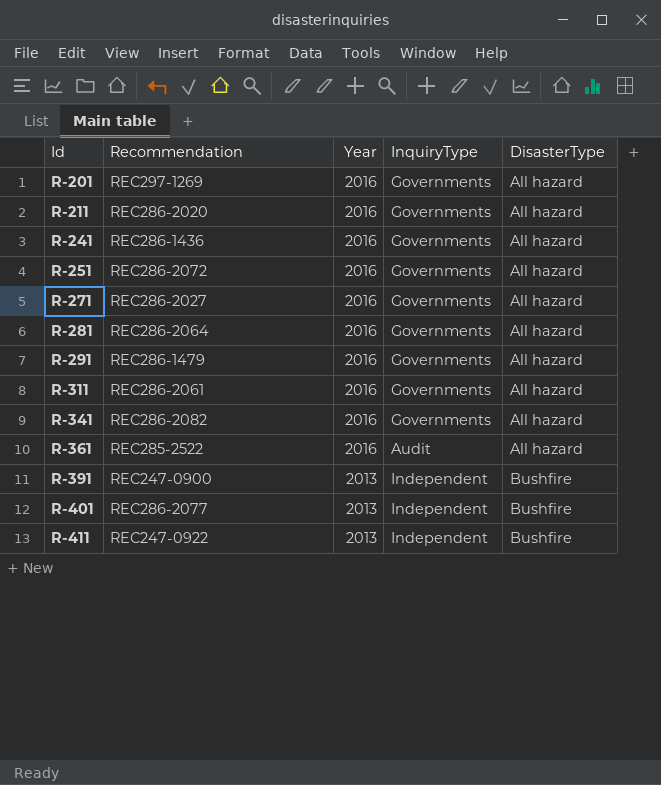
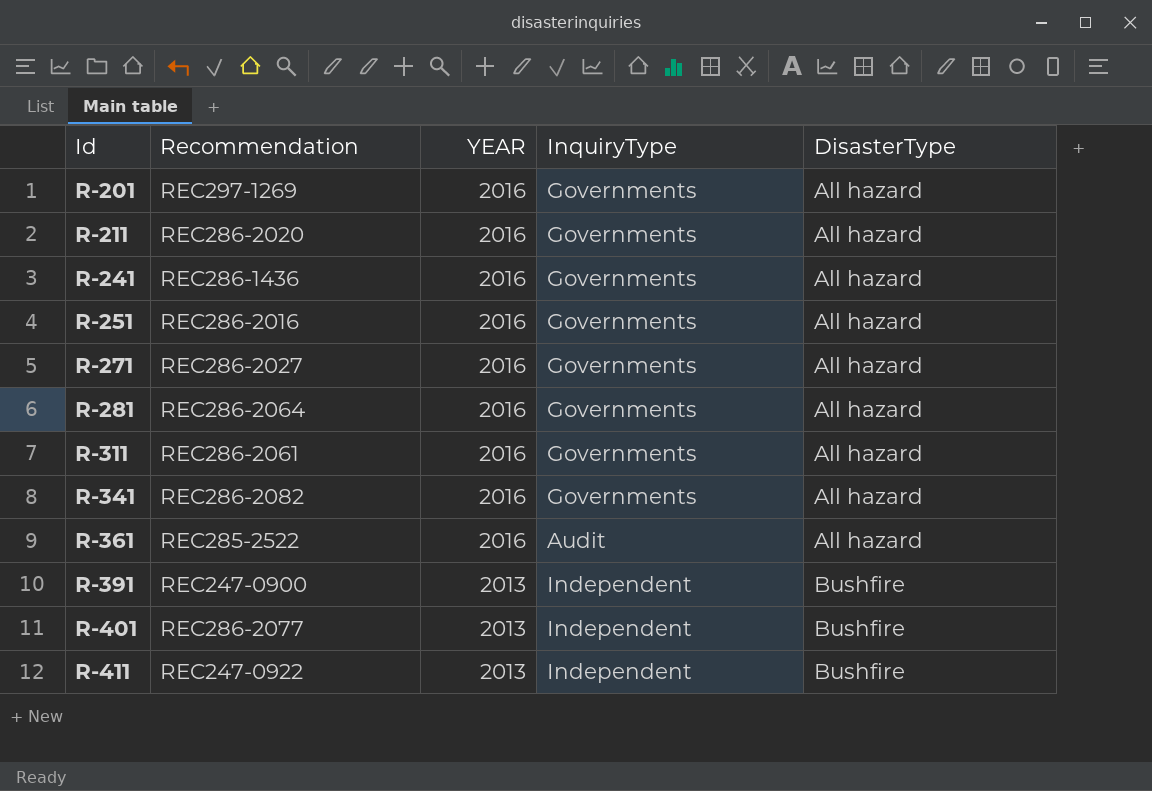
column name: Year -> YEAR
row R-291: REC286-1479 | 2016 | Governments | All hazard -> none
R-251 | Recommendation: REC286-2072 -> REC286-2016

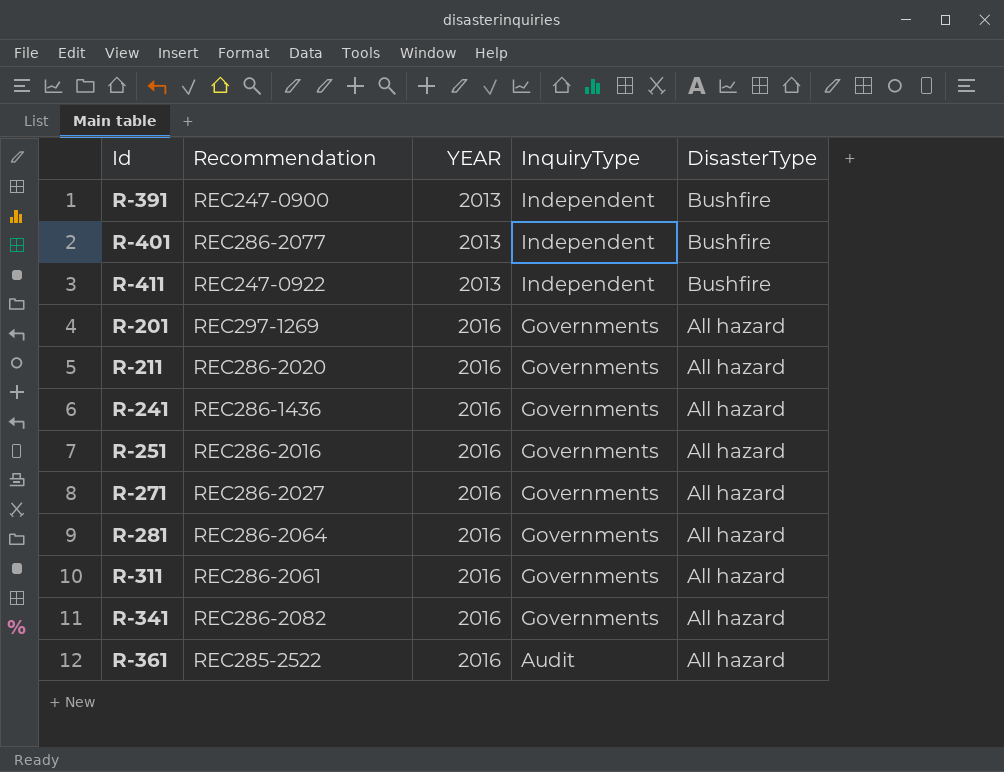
row order: Id ascending -> YEAR ascending

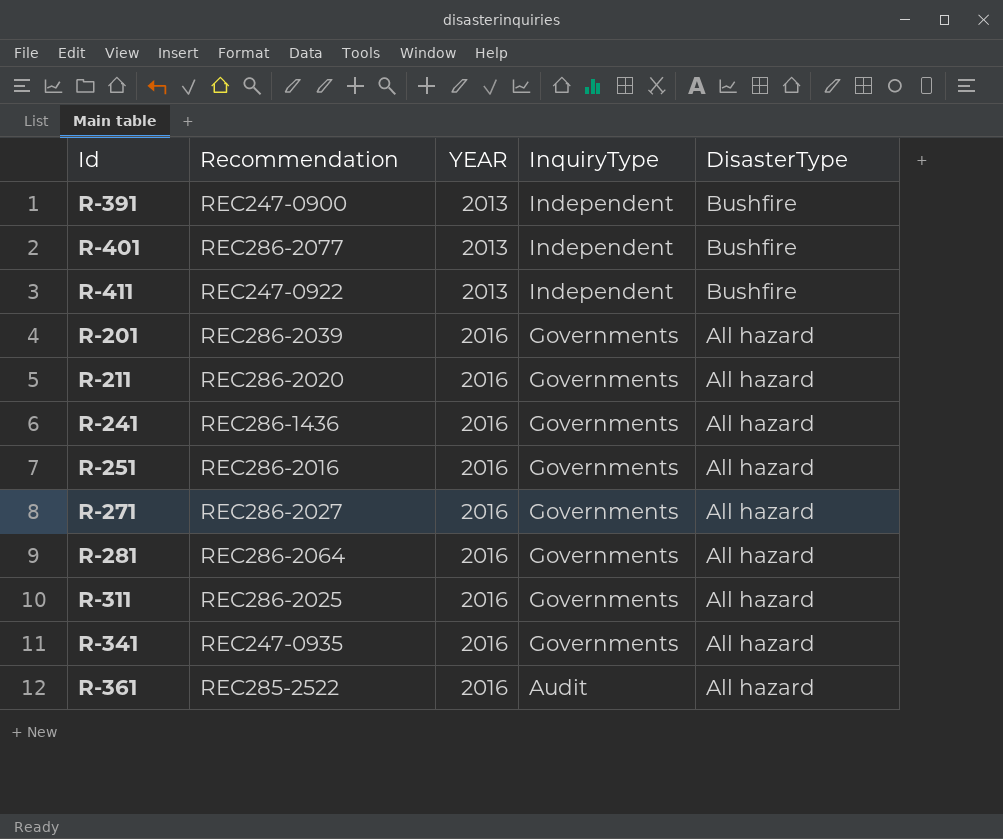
R-201 | Recommendation: REC297-1269 -> REC286-2039
R-311 | Recommendation: REC286-2061 -> REC286-2025
R-341 | Recommendation: REC286-2082 -> REC247-0935

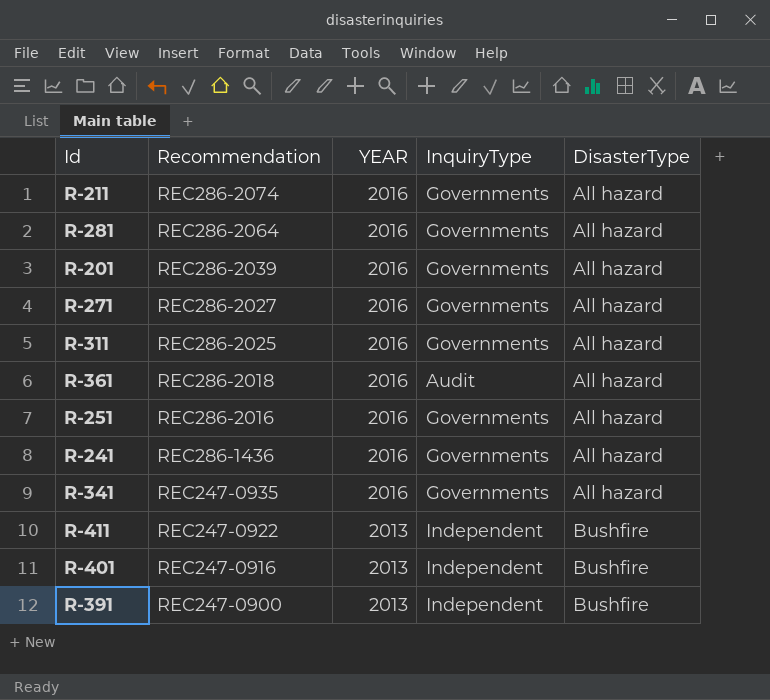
row order: YEAR ascending -> Recommendation descending
R-211 | Recommendation: REC286-2020 -> REC286-2074
R-361 | Recommendation: REC285-2522 -> REC286-2018
R-401 | Recommendation: REC286-2077 -> REC247-0916

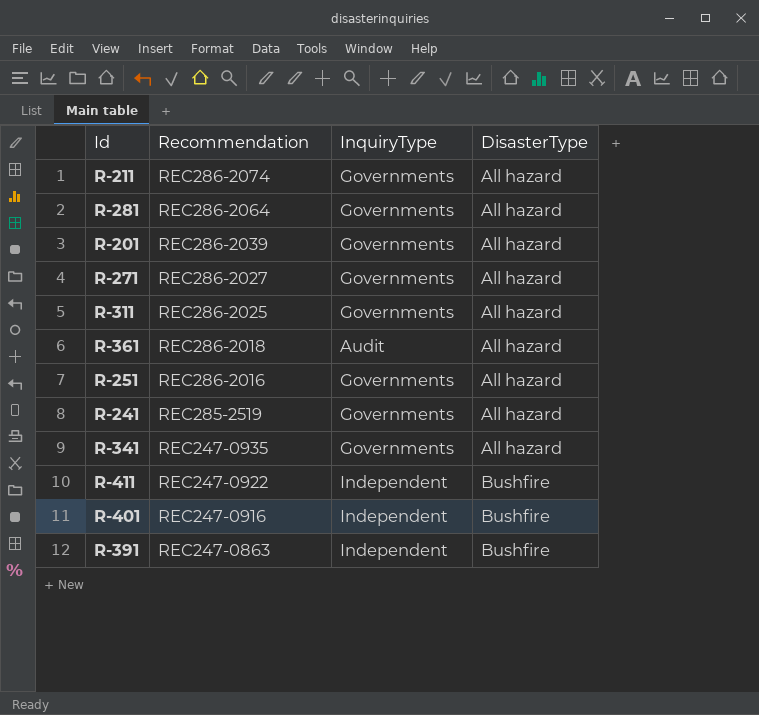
column YEAR | position: 3 -> none
R-241 | Recommendation: REC286-1436 -> REC285-2519
R-391 | Recommendation: REC247-0900 -> REC247-0863

